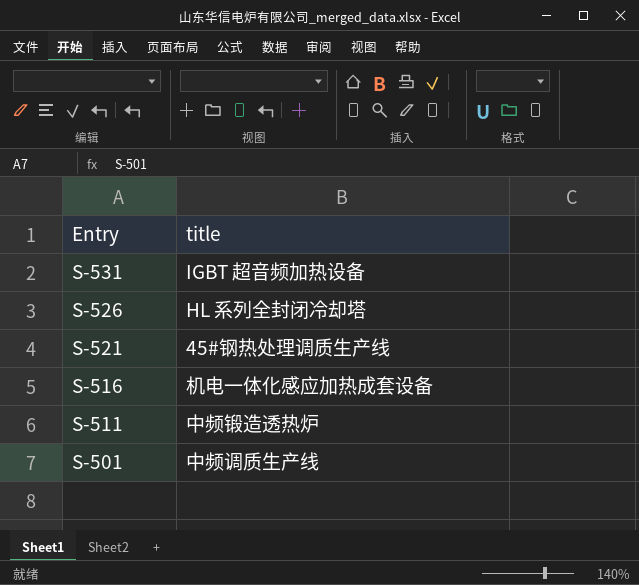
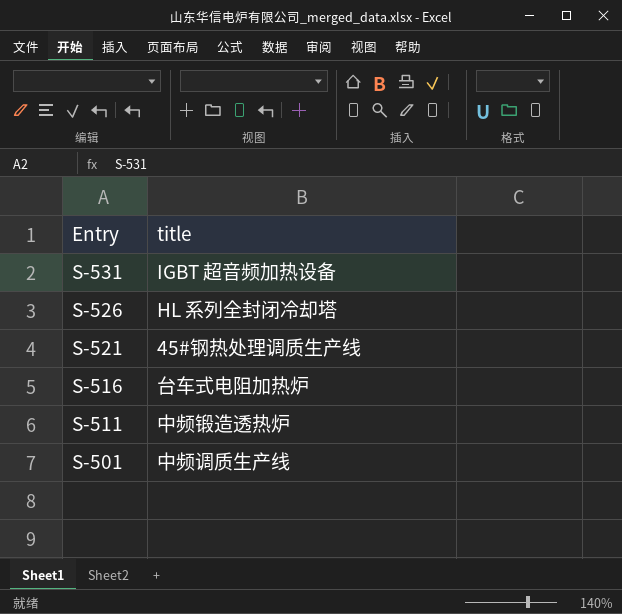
S-516 | title: 机电一体化感应加热成套设备 -> 台车式电阻加热炉

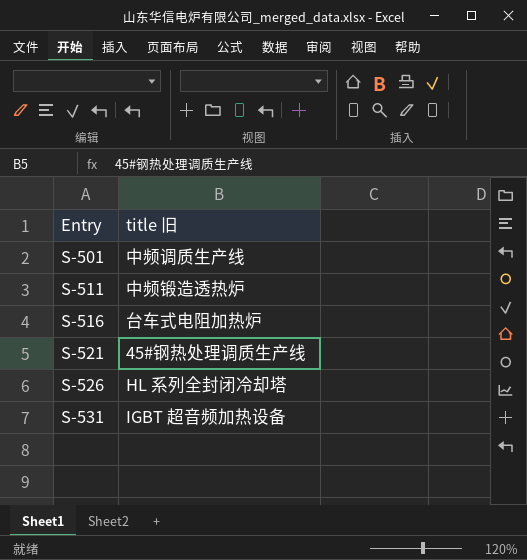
row order: Entry descending -> Entry ascending
column name: title -> title 旧

